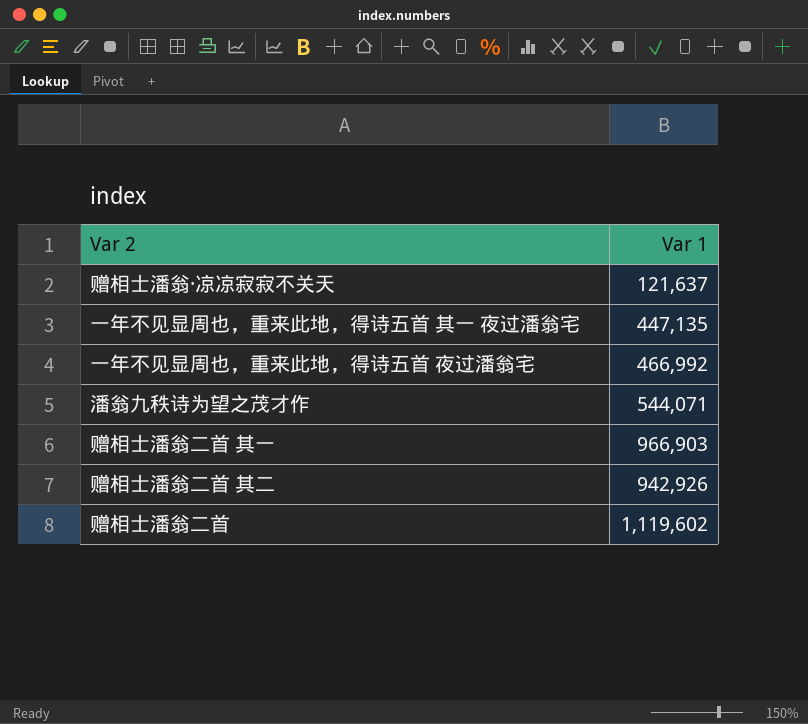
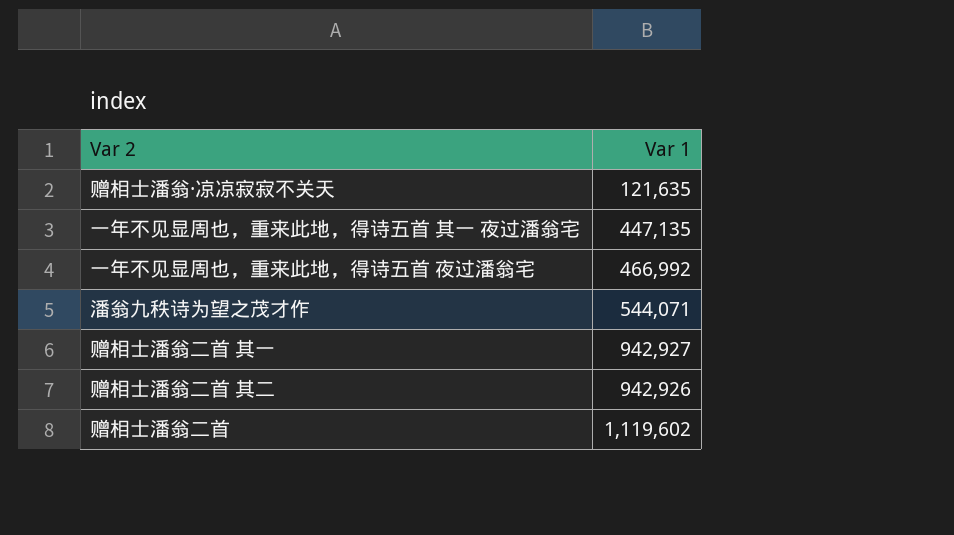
赠相士潘翁·凉凉寂寂不关天 | Var 1: 121,637 -> 121,635
赠相士潘翁二首 其一 | Var 1: 966,903 -> 942,927

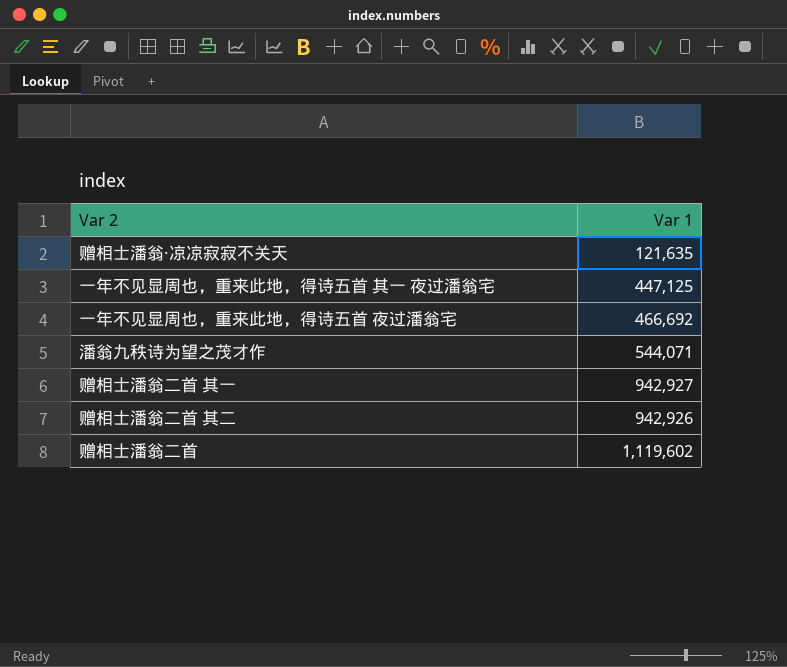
一年不见显周也，重来此地，得诗五首 其一 夜过潘翁宅 | Var 1: 447,135 -> 447,125
一年不见显周也，重来此地，得诗五首 夜过潘翁宅 | Var 1: 466,992 -> 466,692

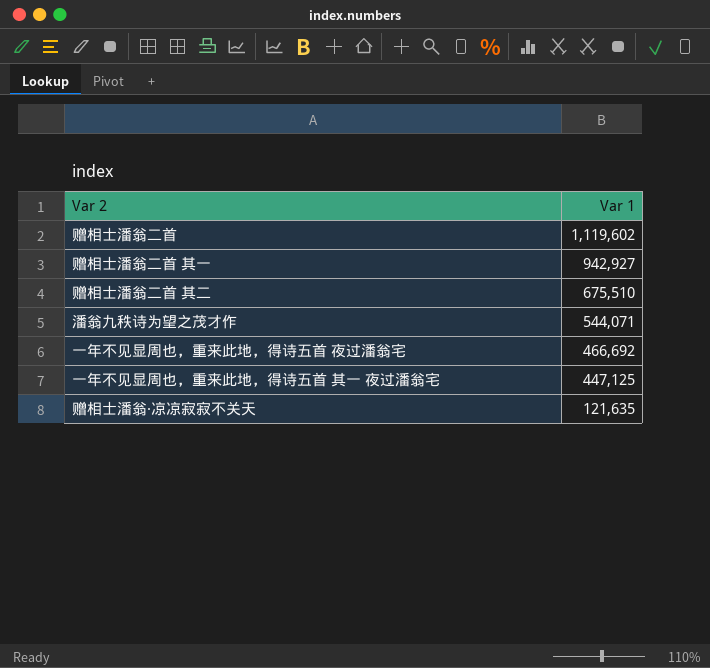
row order: none -> Var 1 descending
赠相士潘翁二首 其二 | Var 1: 942,926 -> 675,510

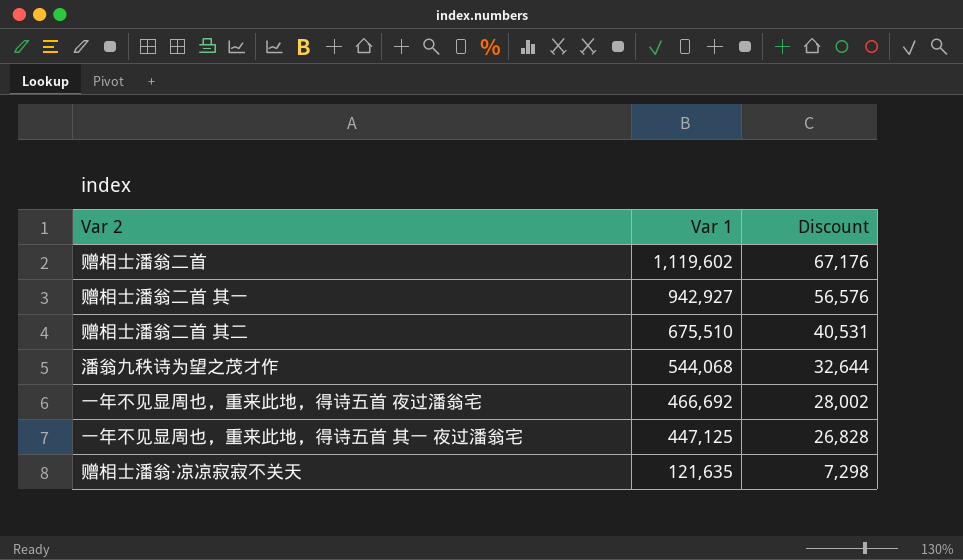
column Discount | formula: none -> [Var 1] * 0.06
潘翁九秩诗为望之茂才作 | Var 1: 544,071 -> 544,068

